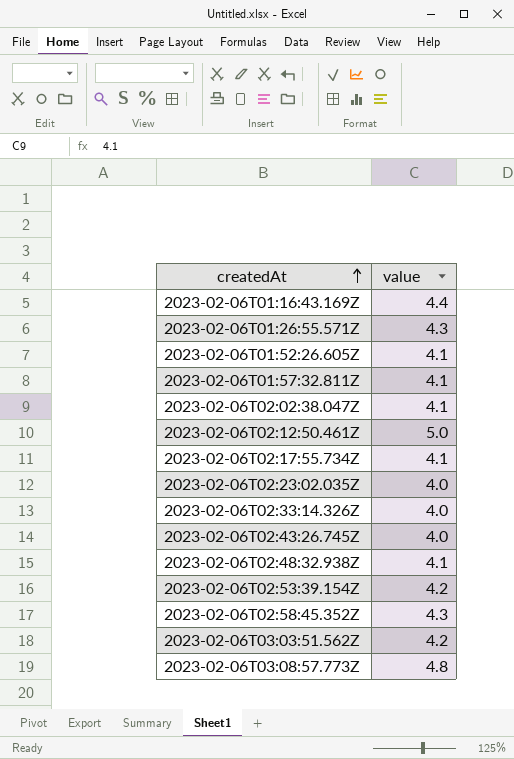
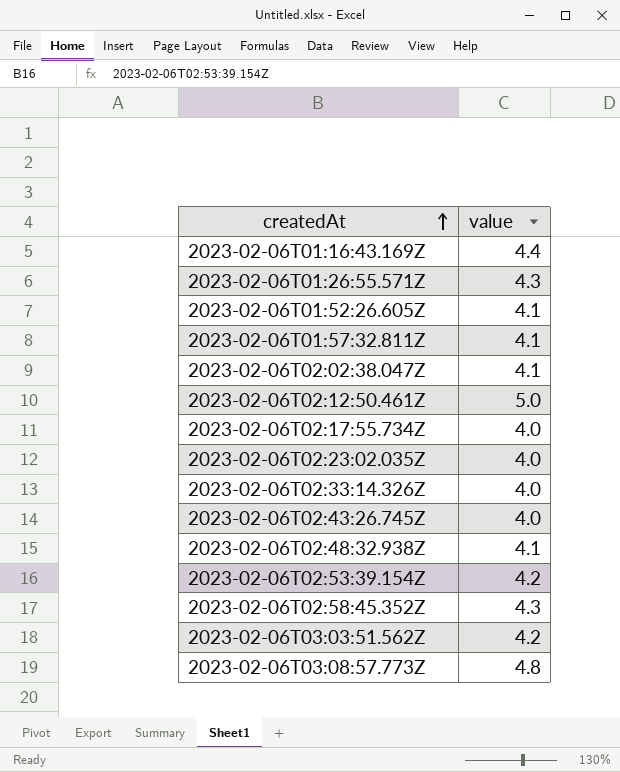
2023-02-06T02:17:55.734Z | value: 4.1 -> 4.0

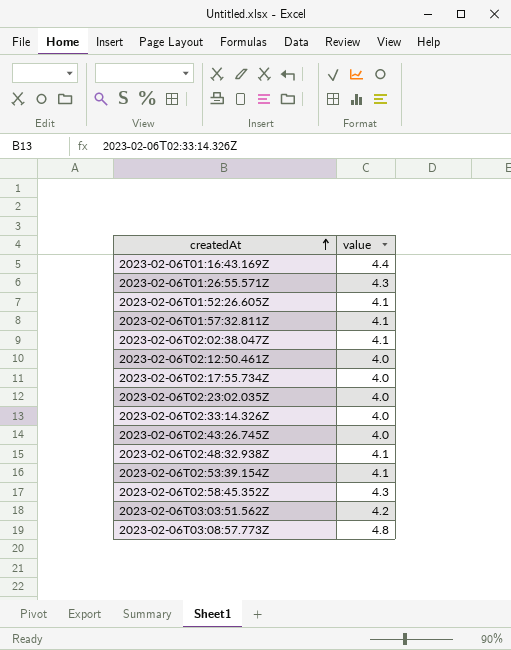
2023-02-06T02:12:50.461Z | value: 5.0 -> 4.0
2023-02-06T02:53:39.154Z | value: 4.2 -> 4.1

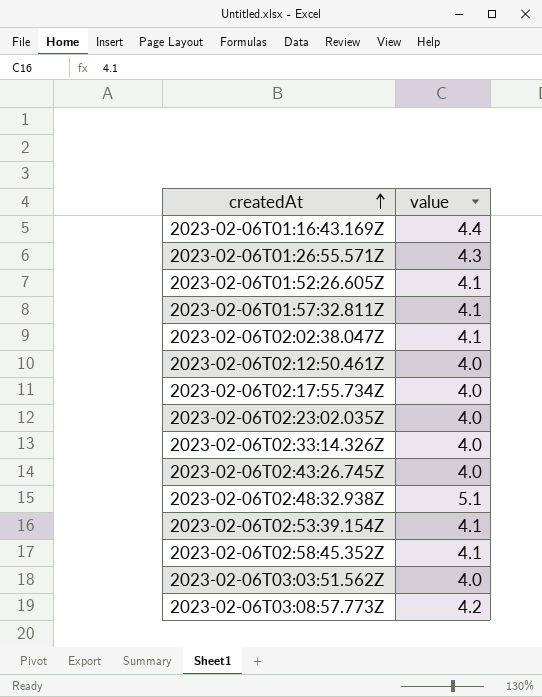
2023-02-06T02:48:32.938Z | value: 4.1 -> 5.1
2023-02-06T02:58:45.352Z | value: 4.3 -> 4.1
2023-02-06T03:03:51.562Z | value: 4.2 -> 4.0
2023-02-06T03:08:57.773Z | value: 4.8 -> 4.2

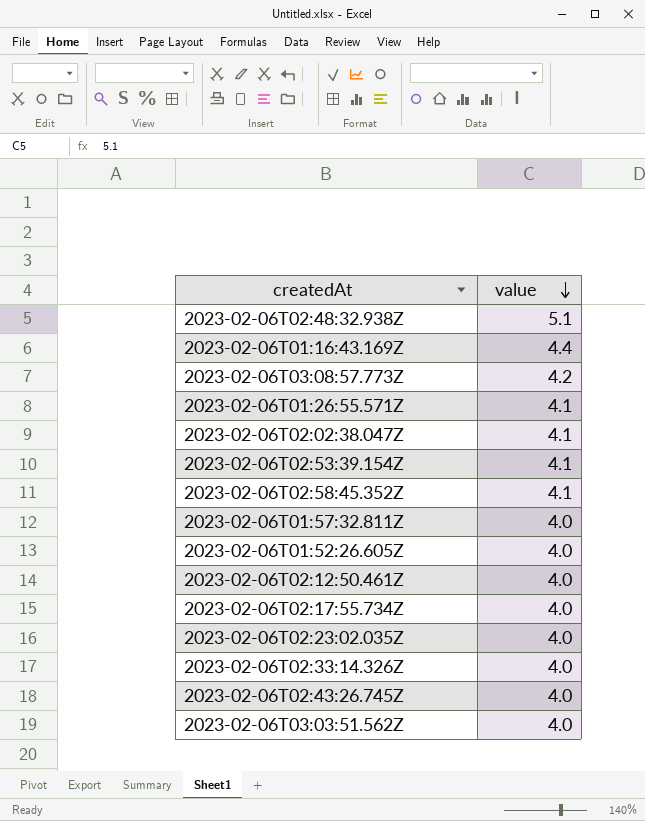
row order: createdAt ascending -> value descending
2023-02-06T01:26:55.571Z | value: 4.3 -> 4.1
2023-02-06T01:57:32.811Z | value: 4.1 -> 4.0
2023-02-06T01:52:26.605Z | value: 4.1 -> 4.0

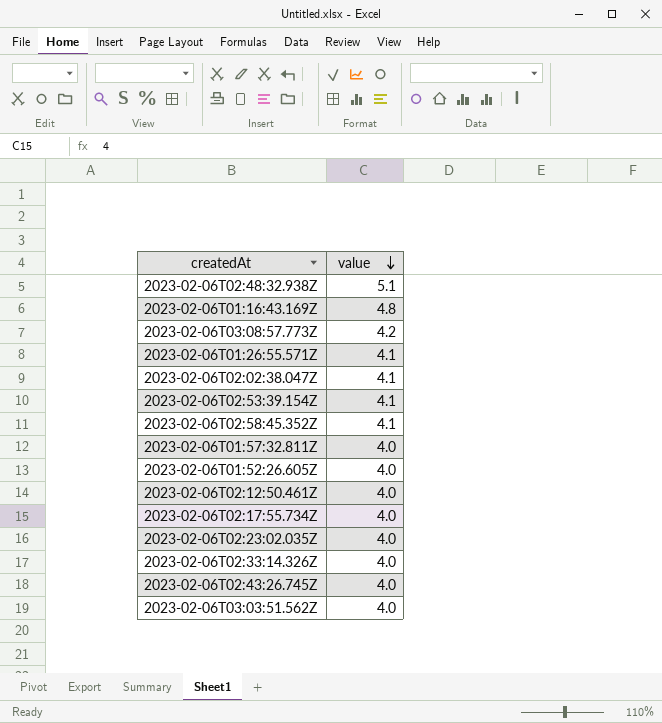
2023-02-06T01:16:43.169Z | value: 4.4 -> 4.8

